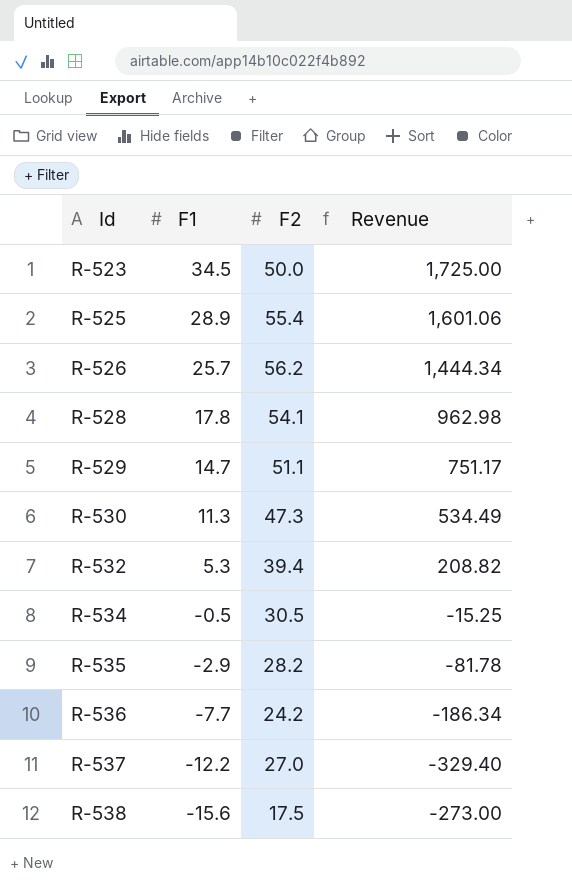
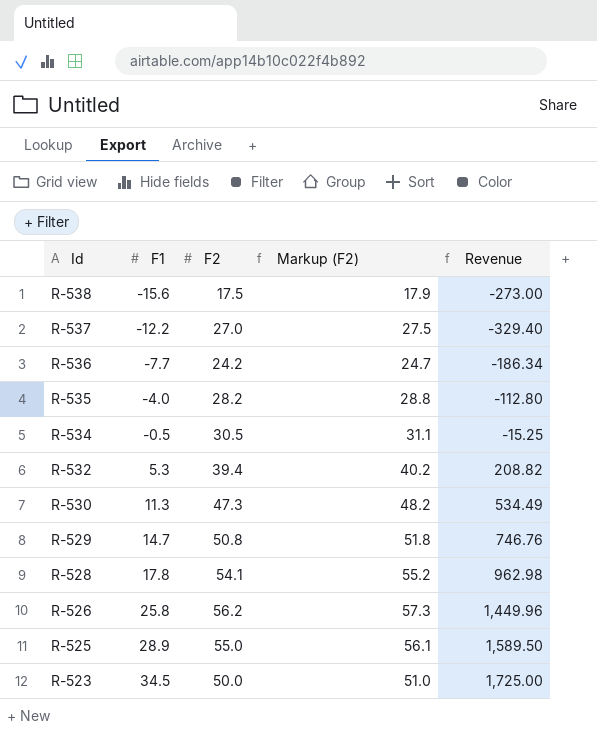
row order: Id ascending -> Id descending
column Markup (F2) | formula: none -> [F2] * 1.02
R-535 | F1: -2.9 -> -4.0
R-535 | Revenue: -81.78 -> -112.80
R-529 | F2: 51.1 -> 50.8
R-529 | Revenue: 751.17 -> 746.76
R-526 | F1: 25.7 -> 25.8
R-526 | Revenue: 1,444.34 -> 1,449.96
R-525 | F2: 55.4 -> 55.0
R-525 | Revenue: 1,601.06 -> 1,589.50

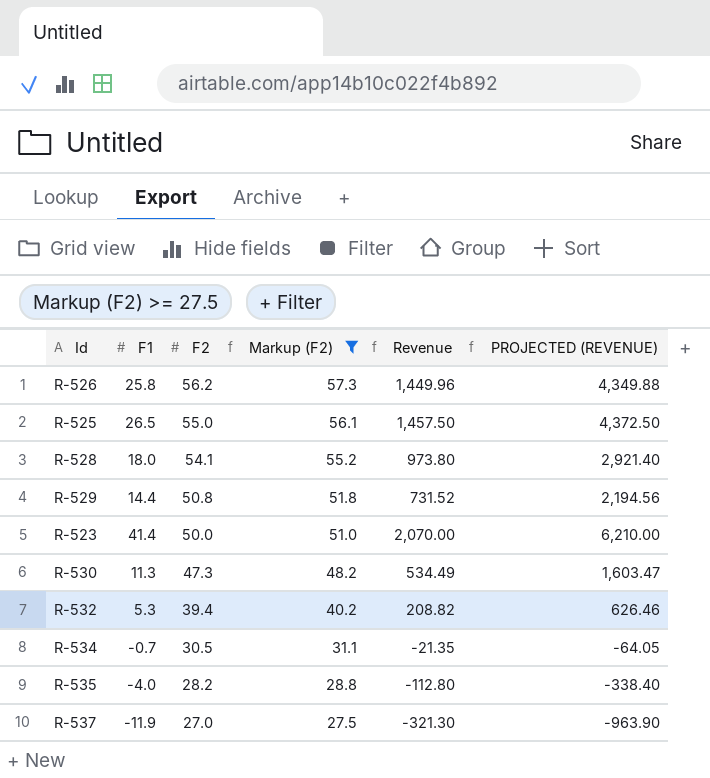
filter: none -> Markup (F2) >= 27.5
row order: Id descending -> F2 descending
column PROJECTED (REVENUE) | formula: none -> [Revenue] * 3
R-525 | F1: 28.9 -> 26.5
R-525 | Revenue: 1,589.50 -> 1,457.50
R-528 | F1: 17.8 -> 18.0
R-528 | Revenue: 962.98 -> 973.80
R-529 | F1: 14.7 -> 14.4
R-529 | Revenue: 746.76 -> 731.52
R-523 | F1: 34.5 -> 41.4
R-523 | Revenue: 1,725.00 -> 2,070.00
R-534 | F1: -0.5 -> -0.7
R-534 | Revenue: -15.25 -> -21.35
R-537 | F1: -12.2 -> -11.9
R-537 | Revenue: -329.40 -> -321.30

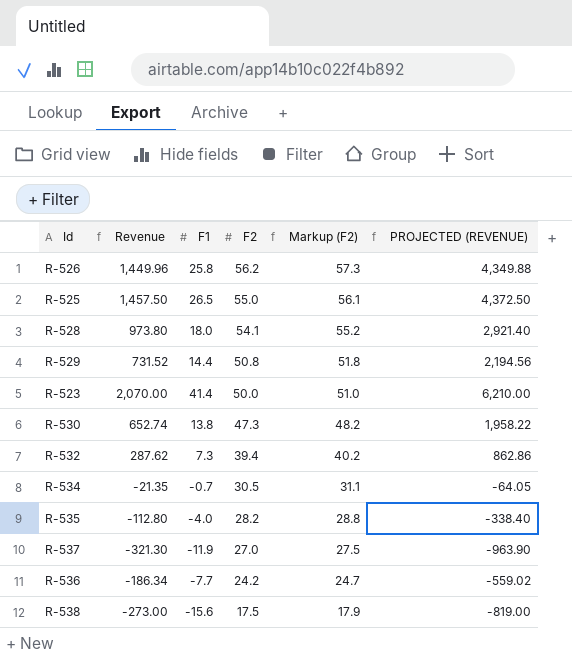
filter: Markup (F2) >= 27.5 -> none
column Revenue | position: 5 -> 2
R-530 | Revenue: 534.49 -> 652.74
R-530 | F1: 11.3 -> 13.8
R-530 | PROJECTED (REVENUE): 1,603.47 -> 1,958.22
R-532 | Revenue: 208.82 -> 287.62
R-532 | F1: 5.3 -> 7.3
R-532 | PROJECTED (REVENUE): 626.46 -> 862.86

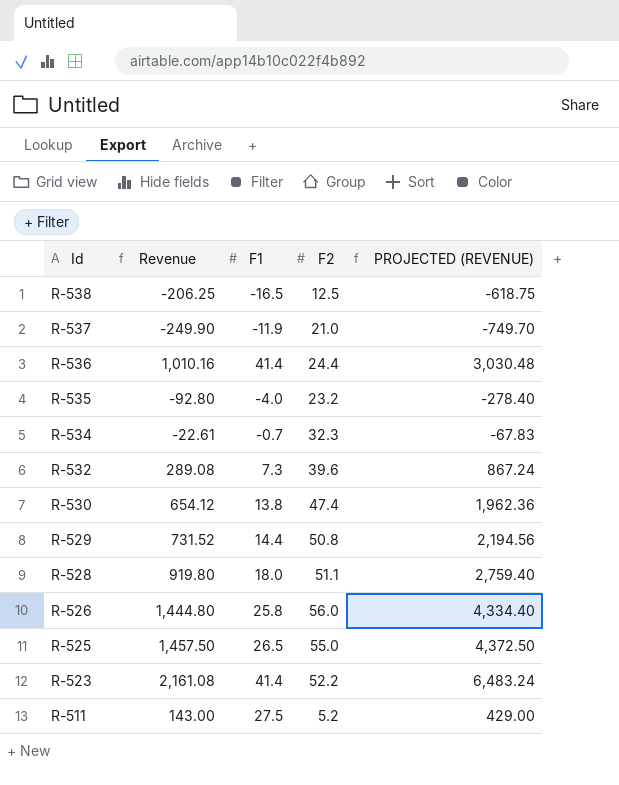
row order: F2 descending -> Id descending
column Markup (F2) | formula: [F2] * 1.02 -> none
R-538 | Revenue: -273.00 -> -206.25
R-538 | F1: -15.6 -> -16.5
R-538 | F2: 17.5 -> 12.5
R-538 | PROJECTED (REVENUE): -819.00 -> -618.75
R-537 | Revenue: -321.30 -> -249.90
R-537 | F2: 27.0 -> 21.0
R-537 | PROJECTED (REVENUE): -963.90 -> -749.70
R-536 | Revenue: -186.34 -> 1,010.16
R-536 | F1: -7.7 -> 41.4
R-536 | F2: 24.2 -> 24.4
R-536 | PROJECTED (REVENUE): -559.02 -> 3,030.48
R-535 | Revenue: -112.80 -> -92.80
R-535 | F2: 28.2 -> 23.2
R-535 | PROJECTED (REVENUE): -338.40 -> -278.40
R-534 | Revenue: -21.35 -> -22.61
R-534 | F2: 30.5 -> 32.3
R-534 | PROJECTED (REVENUE): -64.05 -> -67.83
R-532 | Revenue: 287.62 -> 289.08
R-532 | F2: 39.4 -> 39.6
R-532 | PROJECTED (REVENUE): 862.86 -> 867.24
R-530 | Revenue: 652.74 -> 654.12
R-530 | F2: 47.3 -> 47.4
R-530 | PROJECTED (REVENUE): 1,958.22 -> 1,962.36
R-528 | Revenue: 973.80 -> 919.80
R-528 | F2: 54.1 -> 51.1
R-528 | PROJECTED (REVENUE): 2,921.40 -> 2,759.40
R-526 | Revenue: 1,449.96 -> 1,444.80
R-526 | F2: 56.2 -> 56.0
R-526 | PROJECTED (REVENUE): 4,349.88 -> 4,334.40
R-523 | Revenue: 2,070.00 -> 2,161.08
R-523 | F2: 50.0 -> 52.2
R-523 | PROJECTED (REVENUE): 6,210.00 -> 6,483.24
row R-511: none -> 143.00 | 27.5 | 5.2 | 429.00

